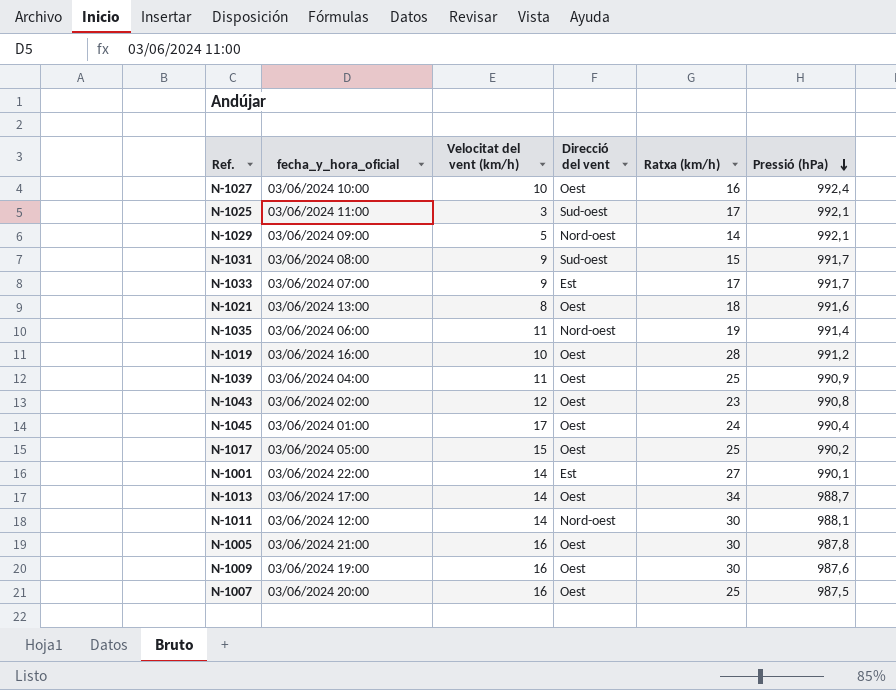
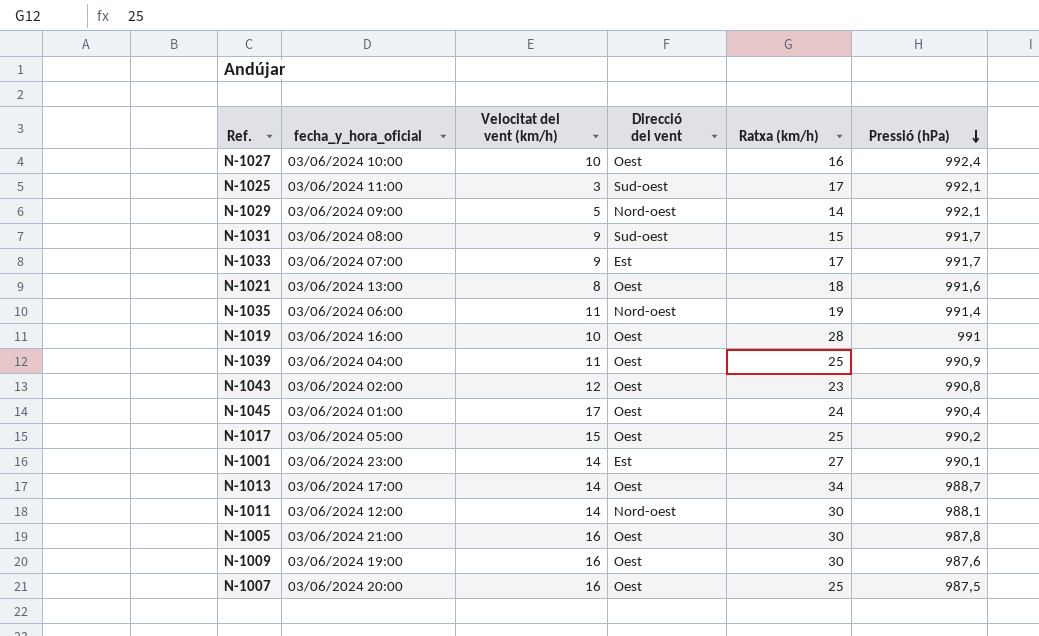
N-1019 | Pressió (hPa): 991,2 -> 991
N-1001 | fecha_y_hora_oficial: 03/06/2024 22:00 -> 03/06/2024 23:00

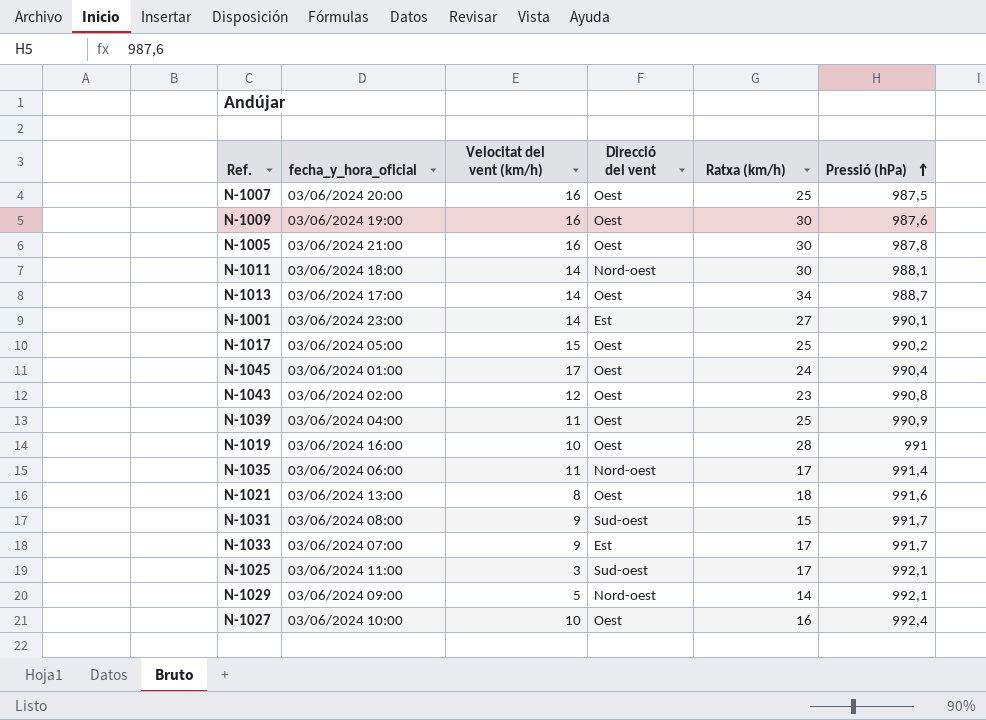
row order: Pressió (hPa) descending -> Pressió (hPa) ascending
N-1011 | fecha_y_hora_oficial: 03/06/2024 12:00 -> 03/06/2024 18:00
N-1035 | Ratxa (km/h): 19 -> 17

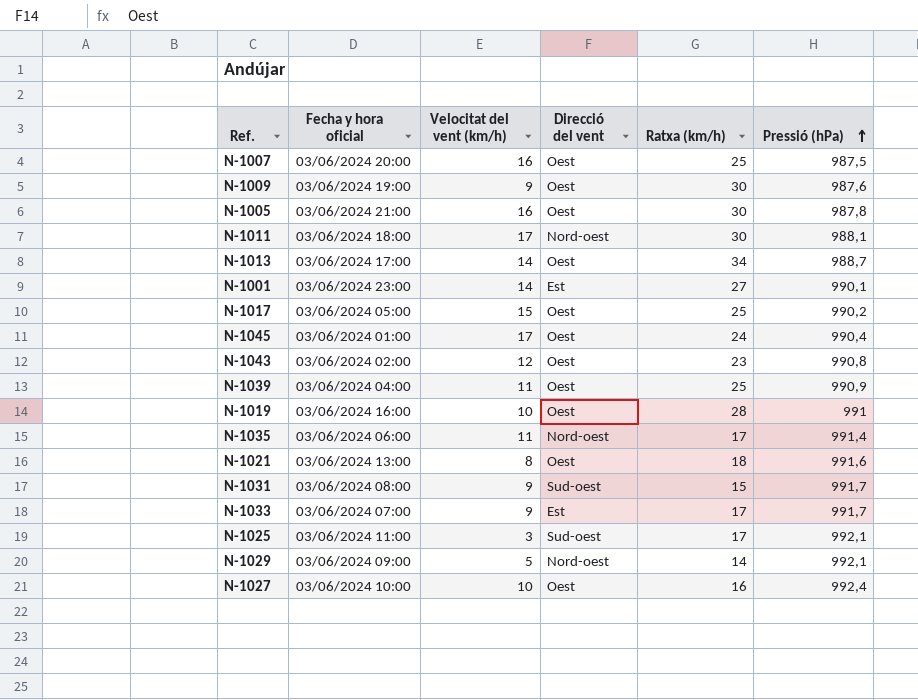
column name: fecha_y_hora_oficial -> Fecha y hora oficial
N-1009 | Velocitat del vent (km/h): 16 -> 9
N-1011 | Velocitat del vent (km/h): 14 -> 17

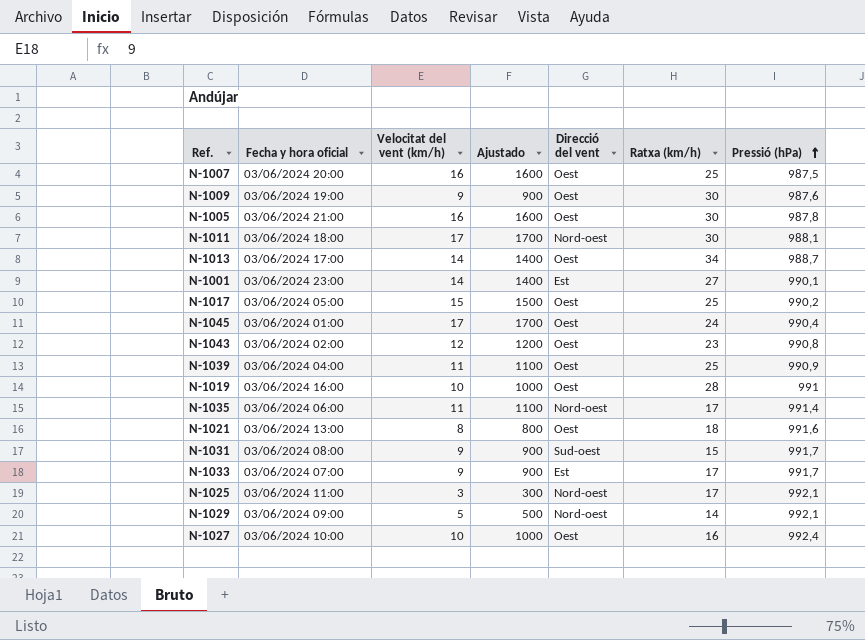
column Ajustado | formula: none -> [Velocitat del vent (km/h)] * 100
N-1025 | Direcció del vent: Sud-oest -> Nord-oest

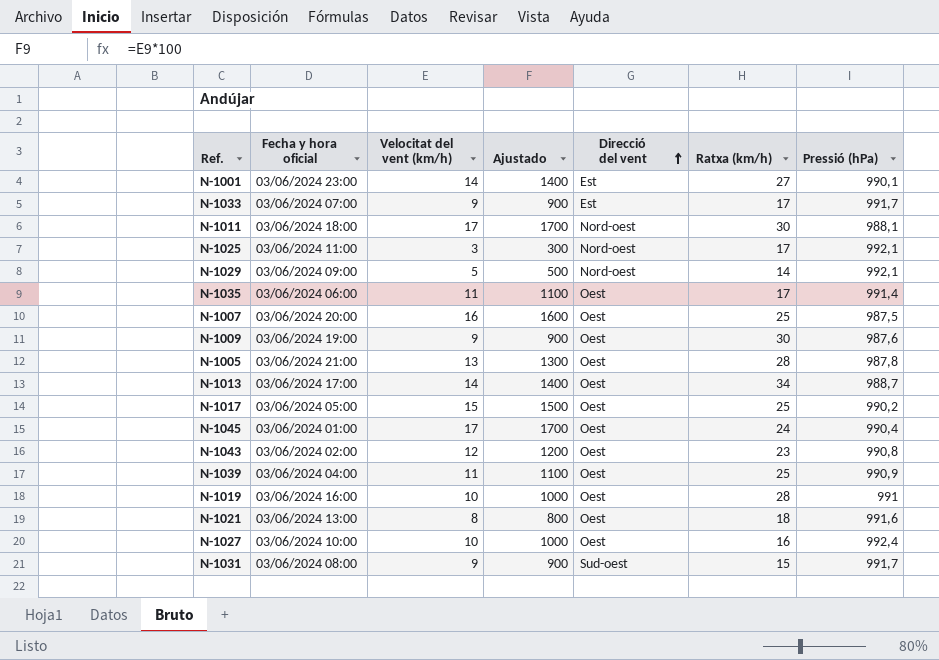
row order: Pressió (hPa) ascending -> Direcció del vent ascending
N-1035 | Direcció del vent: Nord-oest -> Oest
N-1005 | Velocitat del vent (km/h): 16 -> 13
N-1005 | Ajustado: 1600 -> 1300
N-1005 | Ratxa (km/h): 30 -> 28

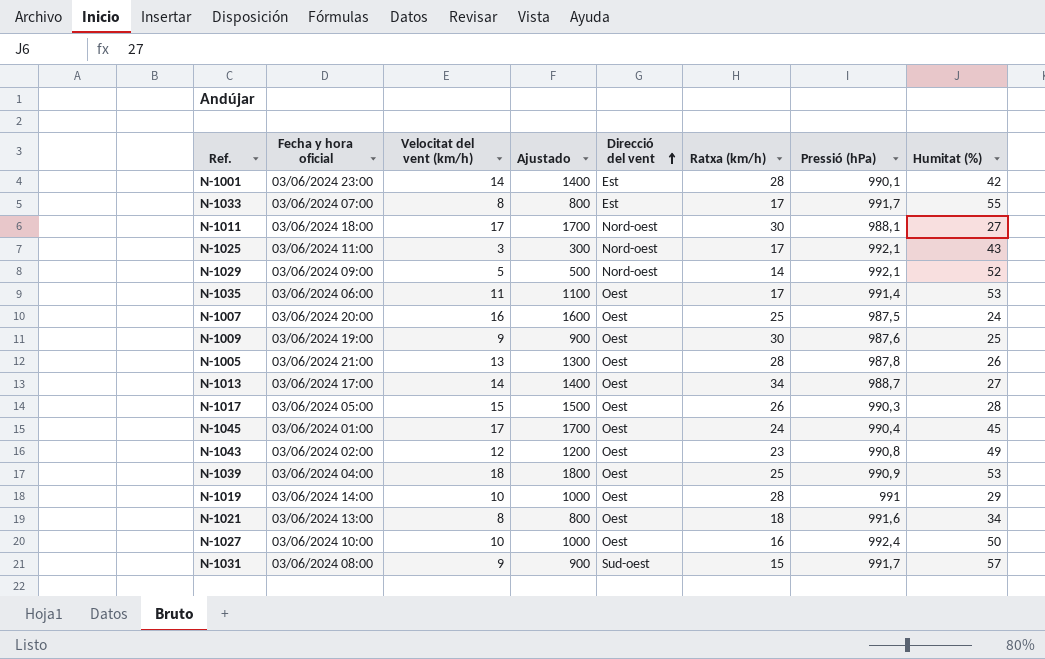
column Humitat (%) | position: none -> 8
N-1001 | Ratxa (km/h): 27 -> 28
N-1033 | Velocitat del vent (km/h): 9 -> 8
N-1033 | Ajustado: 900 -> 800
N-1017 | Ratxa (km/h): 25 -> 26
N-1017 | Pressió (hPa): 990,2 -> 990,3
N-1039 | Velocitat del vent (km/h): 11 -> 18
N-1039 | Ajustado: 1100 -> 1800
N-1019 | Fecha y hora oficial: 03/06/2024 16:00 -> 03/06/2024 14:00

